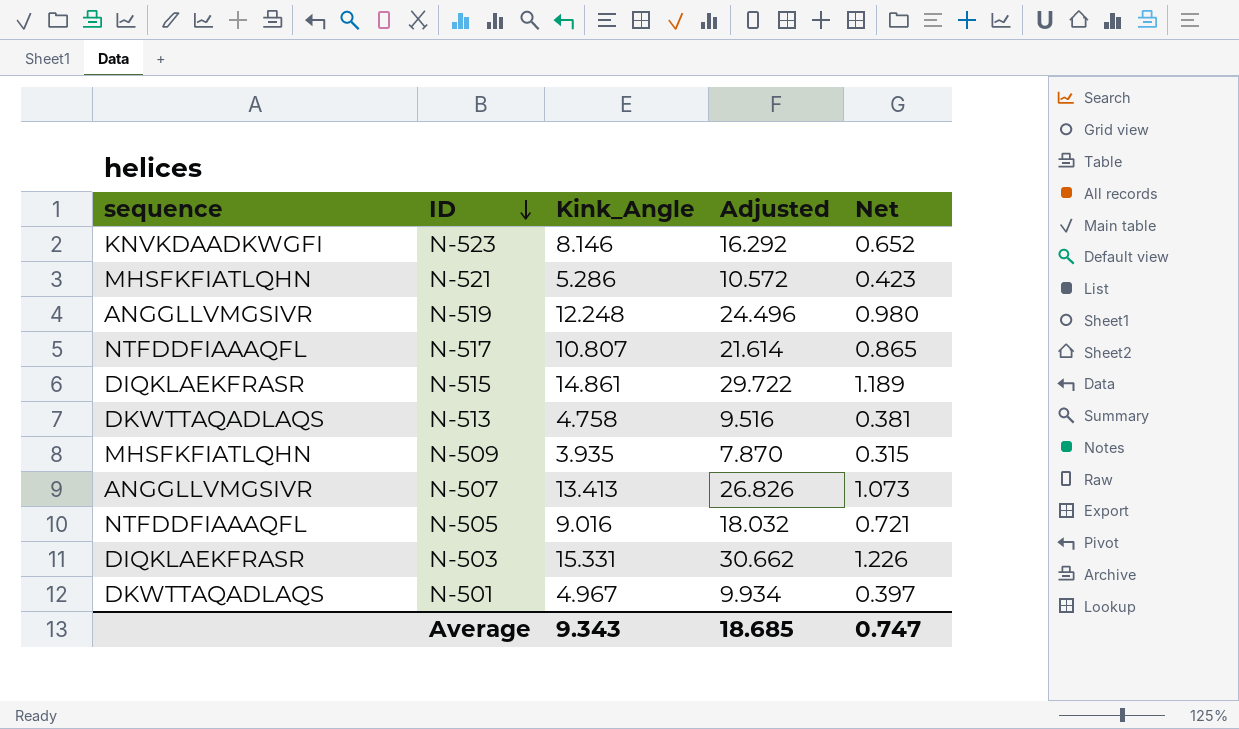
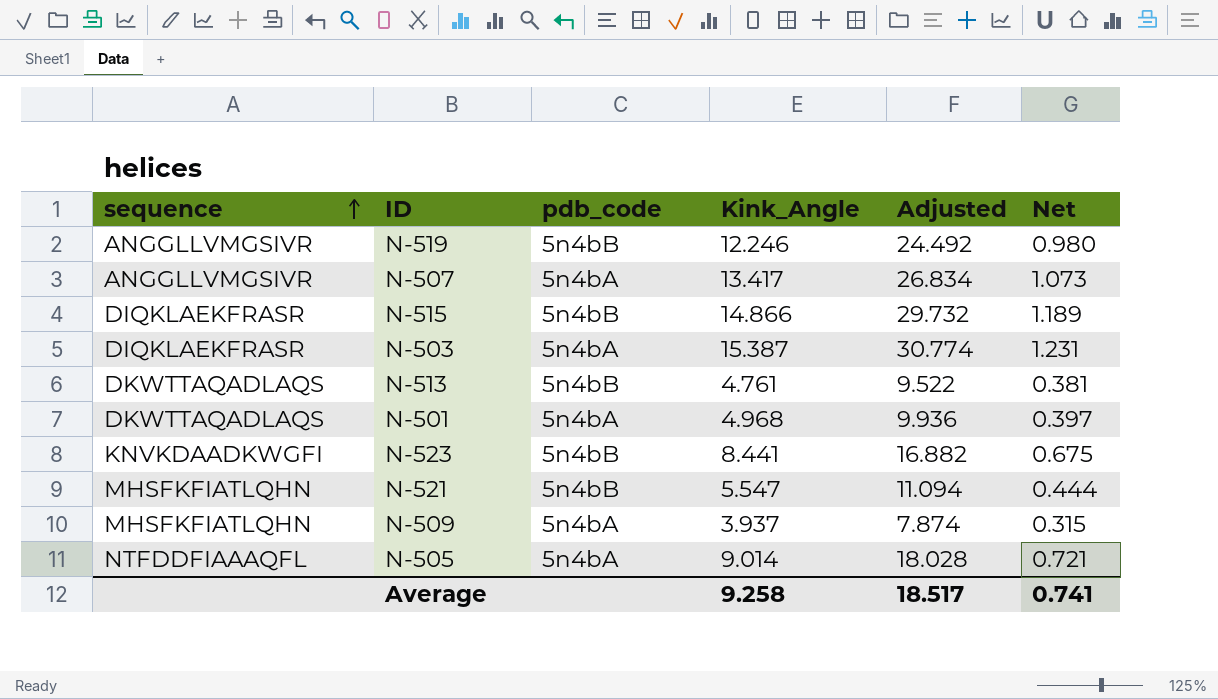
row order: ID descending -> sequence ascending
column pdb_code | position: none -> 3
row N-517: NTFDDFIAAAQFL | 10.807 | 21.614 | 0.865 -> none
N-519 | Kink_Angle: 12.248 -> 12.246
N-519 | Adjusted: 24.496 -> 24.492
N-507 | Kink_Angle: 13.413 -> 13.417
N-507 | Adjusted: 26.826 -> 26.834
N-515 | Kink_Angle: 14.861 -> 14.866
N-515 | Adjusted: 29.722 -> 29.732
N-503 | Kink_Angle: 15.331 -> 15.387
N-503 | Adjusted: 30.662 -> 30.774
N-503 | Net: 1.226 -> 1.231
N-513 | Kink_Angle: 4.758 -> 4.761
N-513 | Adjusted: 9.516 -> 9.522
N-501 | Kink_Angle: 4.967 -> 4.968
N-501 | Adjusted: 9.934 -> 9.936
N-523 | Kink_Angle: 8.146 -> 8.441
N-523 | Adjusted: 16.292 -> 16.882
N-523 | Net: 0.652 -> 0.675
N-521 | Kink_Angle: 5.286 -> 5.547
N-521 | Adjusted: 10.572 -> 11.094
N-521 | Net: 0.423 -> 0.444
N-509 | Kink_Angle: 3.935 -> 3.937
N-509 | Adjusted: 7.870 -> 7.874
N-505 | Kink_Angle: 9.016 -> 9.014
N-505 | Adjusted: 18.032 -> 18.028
Average | Kink_Angle: 9.343 -> 9.258
Average | Adjusted: 18.685 -> 18.517
Average | Net: 0.747 -> 0.741

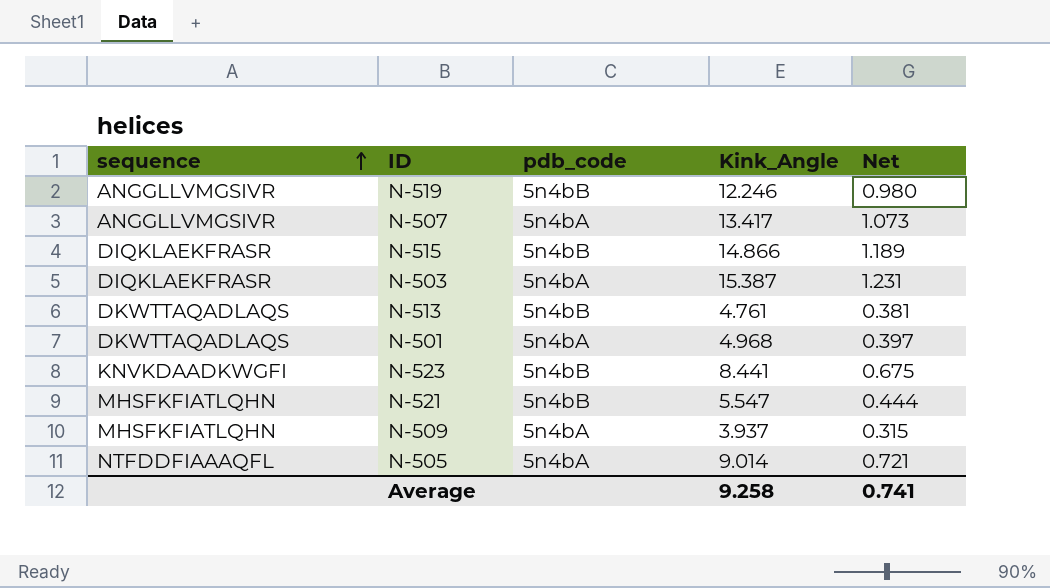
column Adjusted | formula: [Kink_Angle] * 2 -> none

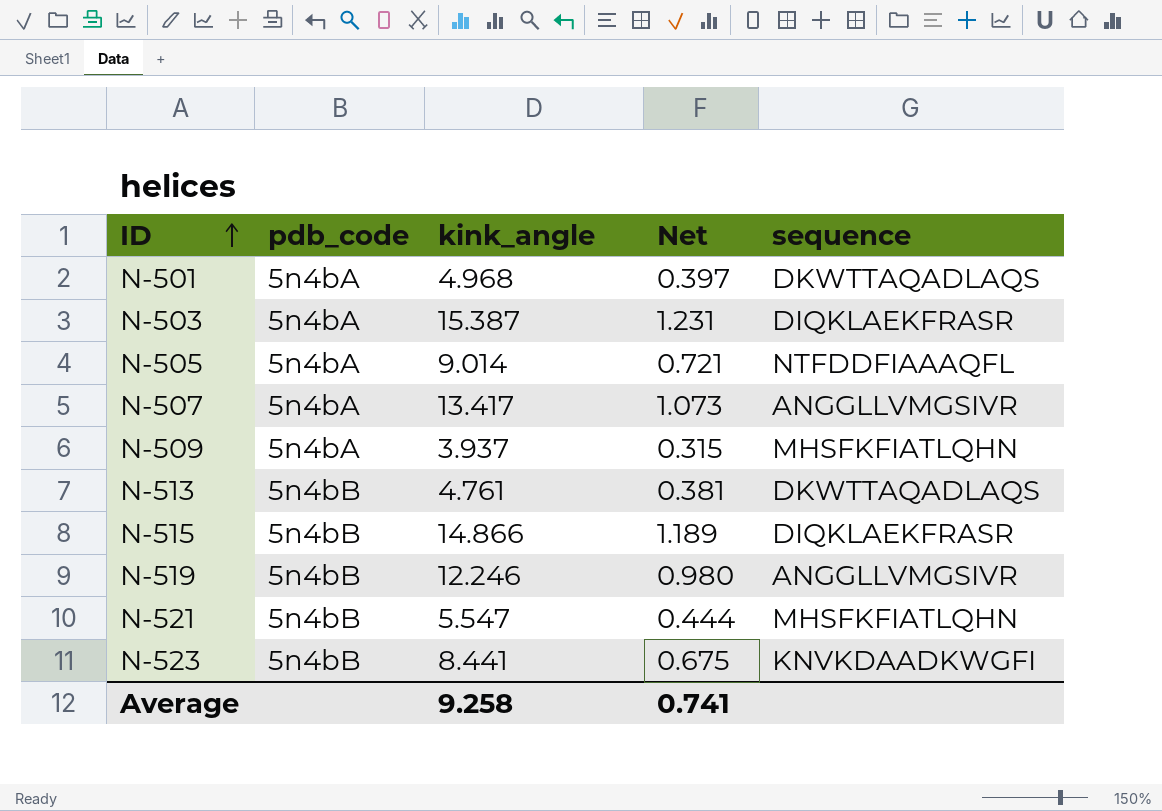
row order: sequence ascending -> ID ascending
column name: Kink_Angle -> kink_angle
column sequence | position: 1 -> 5

